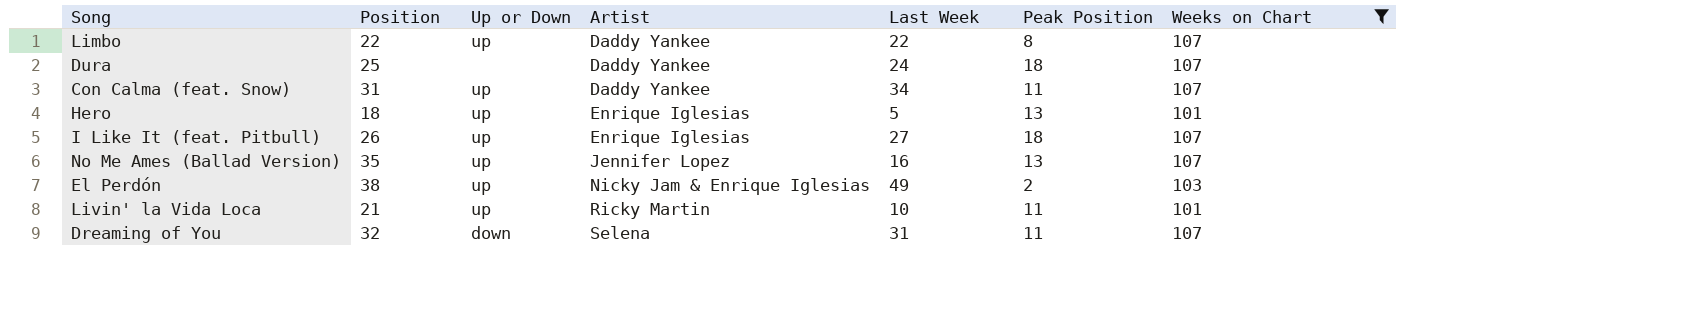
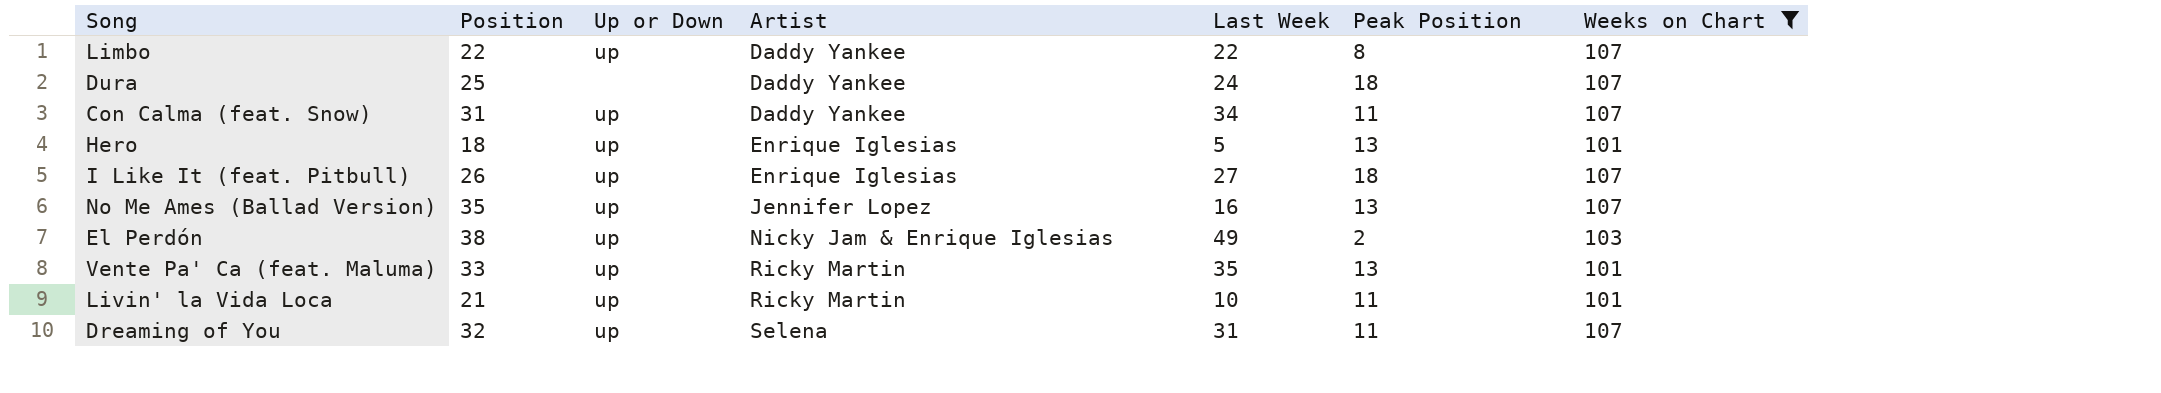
row Vente Pa' Ca (feat. Maluma): none -> 33 | up | Ricky Martin | 35 | 13 | 101
Dreaming of You | Up or Down: down -> up

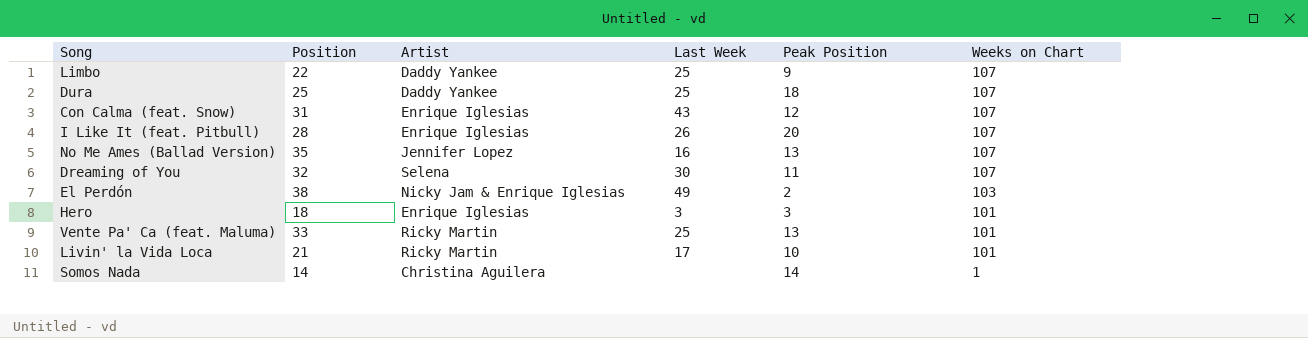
filter: Weeks on Chart != 1 -> none
row order: Artist ascending -> Weeks on Chart descending
column Up or Down | position: 3 -> none
Limbo | Last Week: 22 -> 25
Limbo | Peak Position: 8 -> 9
Dura | Last Week: 24 -> 25
Con Calma (feat. Snow) | Artist: Daddy Yankee -> Enrique Iglesias
Con Calma (feat. Snow) | Last Week: 34 -> 43
Con Calma (feat. Snow) | Peak Position: 11 -> 12
I Like It (feat. Pitbull) | Position: 26 -> 28
I Like It (feat. Pitbull) | Last Week: 27 -> 26
I Like It (feat. Pitbull) | Peak Position: 18 -> 20
Dreaming of You | Last Week: 31 -> 30
Hero | Last Week: 5 -> 3
Hero | Peak Position: 13 -> 3
Vente Pa' Ca (feat. Maluma) | Last Week: 35 -> 25
Livin' la Vida Loca | Last Week: 10 -> 17
Livin' la Vida Loca | Peak Position: 11 -> 10

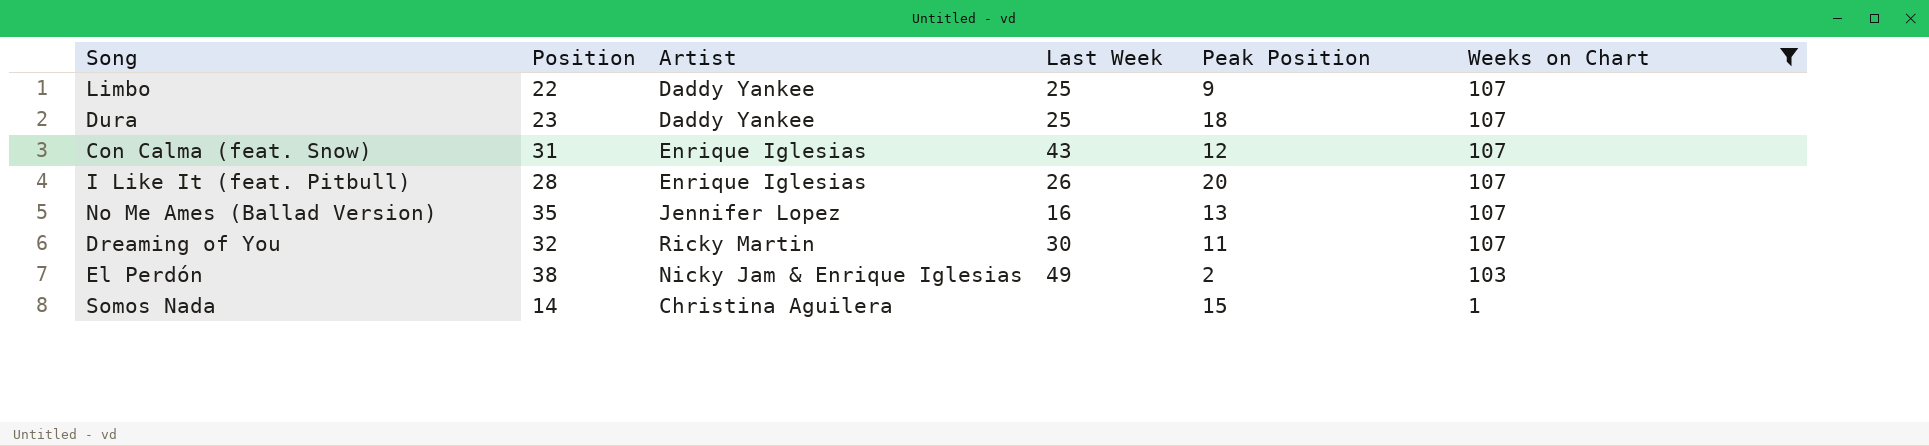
filter: none -> Weeks on Chart != 101
Dura | Position: 25 -> 23
Dreaming of You | Artist: Selena -> Ricky Martin
Somos Nada | Peak Position: 14 -> 15

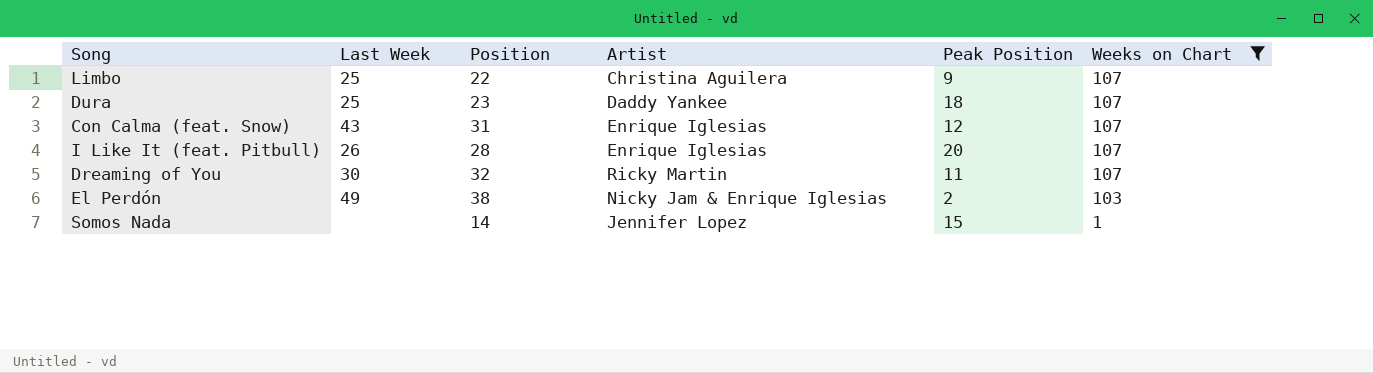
column Last Week | position: 4 -> 2
row No Me Ames (Ballad Version): 35 | Jennifer Lopez | 16 | 13 | 107 -> none
Limbo | Artist: Daddy Yankee -> Christina Aguilera
Somos Nada | Artist: Christina Aguilera -> Jennifer Lopez

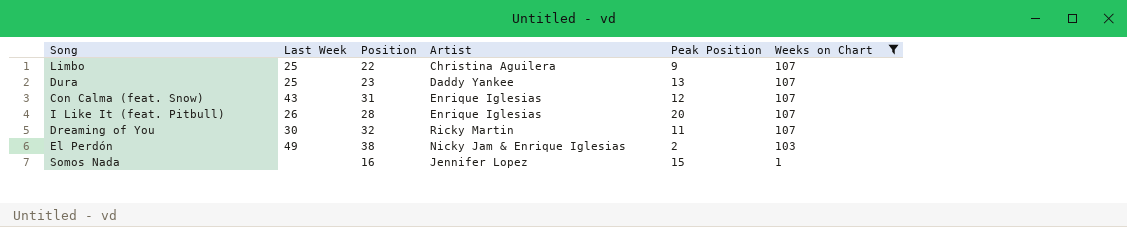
Dura | Peak Position: 18 -> 13
Somos Nada | Position: 14 -> 16

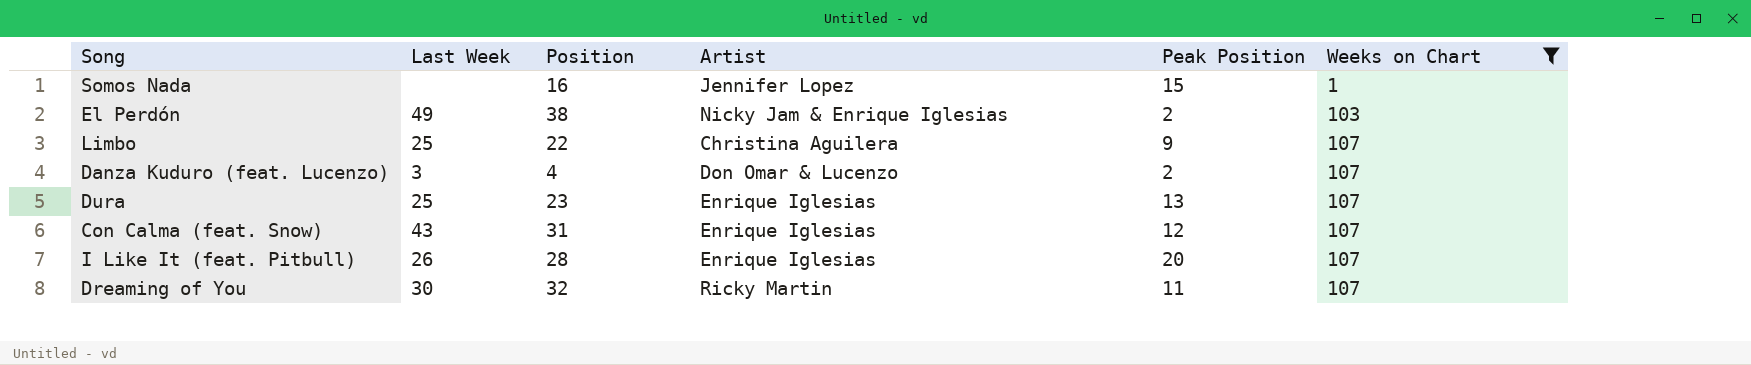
row order: Weeks on Chart descending -> Weeks on Chart ascending
row Danza Kuduro (feat. Lucenzo): none -> 3 | 4 | Don Omar & Lucenzo | 2 | 107
Dura | Artist: Daddy Yankee -> Enrique Iglesias

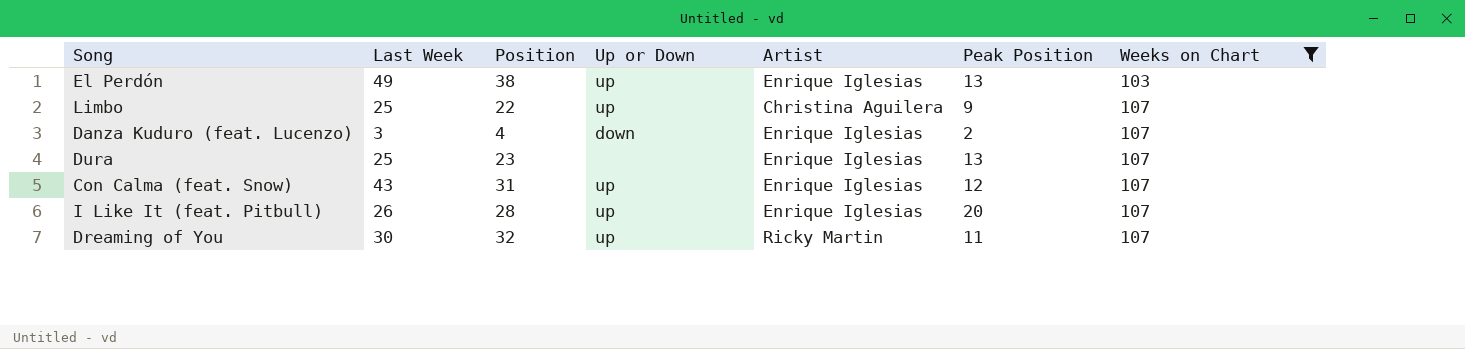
column Up or Down | position: none -> 4
row Somos Nada: none | 16 | Jennifer Lopez | 15 | 1 -> none
El Perdón | Artist: Nicky Jam & Enrique Iglesias -> Enrique Iglesias
El Perdón | Peak Position: 2 -> 13
Danza Kuduro (feat. Lucenzo) | Artist: Don Omar & Lucenzo -> Enrique Iglesias

